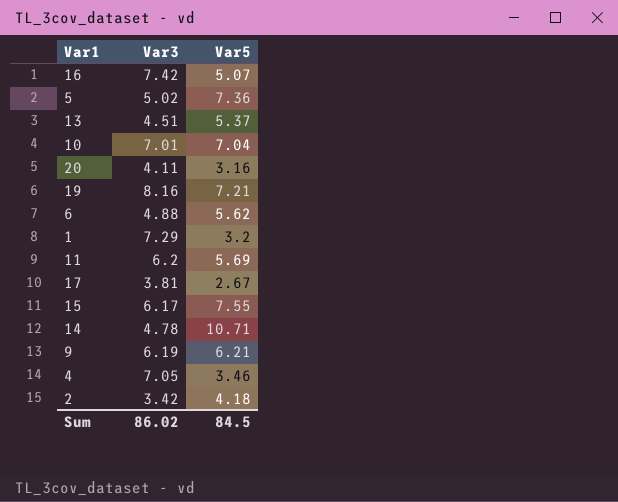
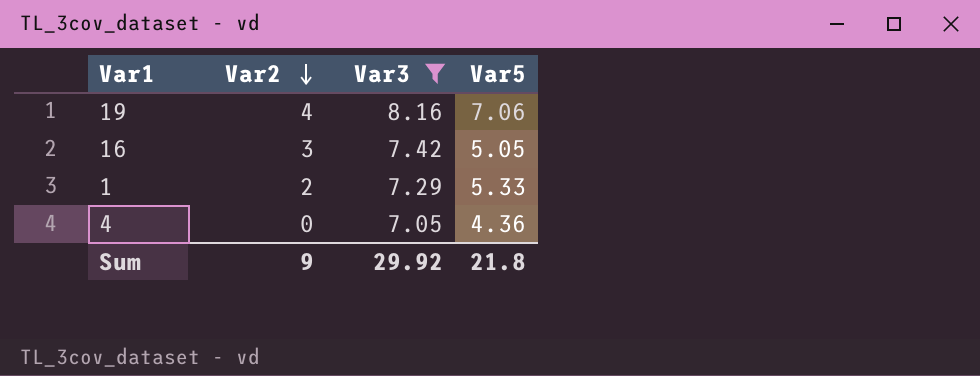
filter: none -> Var3 >= 7.05
row order: none -> Var2 descending
column Var2 | position: none -> 2
19 | Var5: 7.21 -> 7.06
16 | Var5: 5.07 -> 5.05
1 | Var5: 3.2 -> 5.33
4 | Var5: 3.46 -> 4.36
Sum | Var3: 86.02 -> 29.92
Sum | Var5: 84.5 -> 21.8

